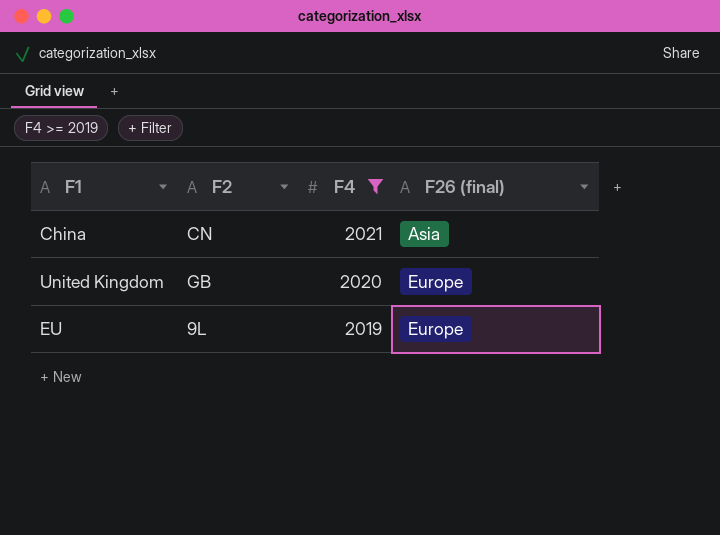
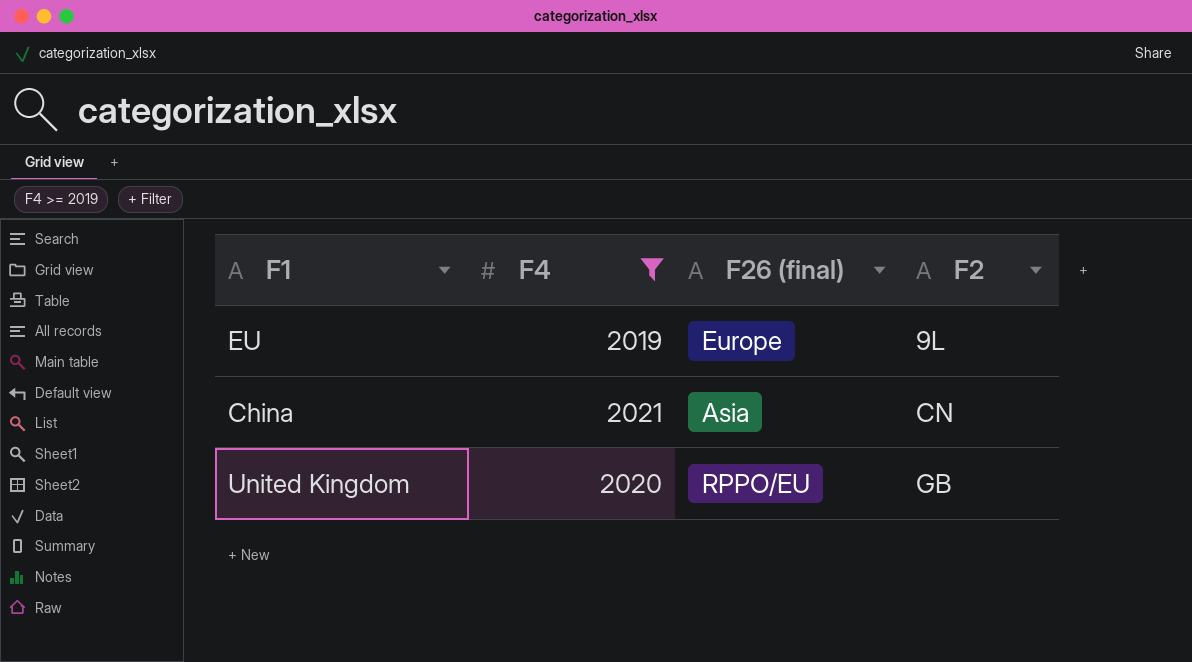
row order: F4 descending -> F2 ascending
column F2 | position: 2 -> 4
United Kingdom | F26 (final): Europe -> RPPO/EU

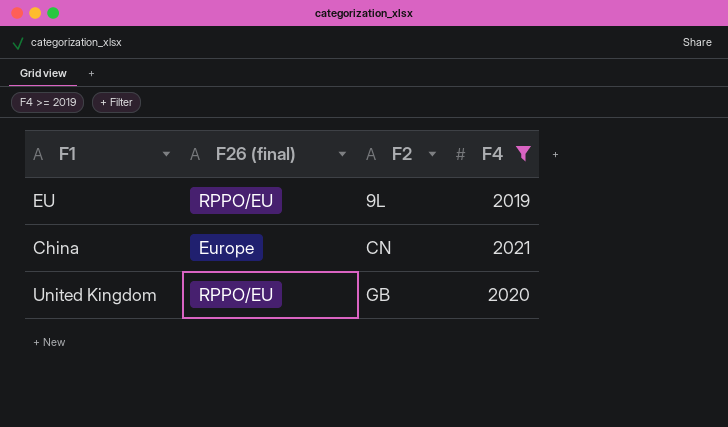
column F4 | position: 2 -> 4
EU | F26 (final): Europe -> RPPO/EU
China | F26 (final): Asia -> Europe

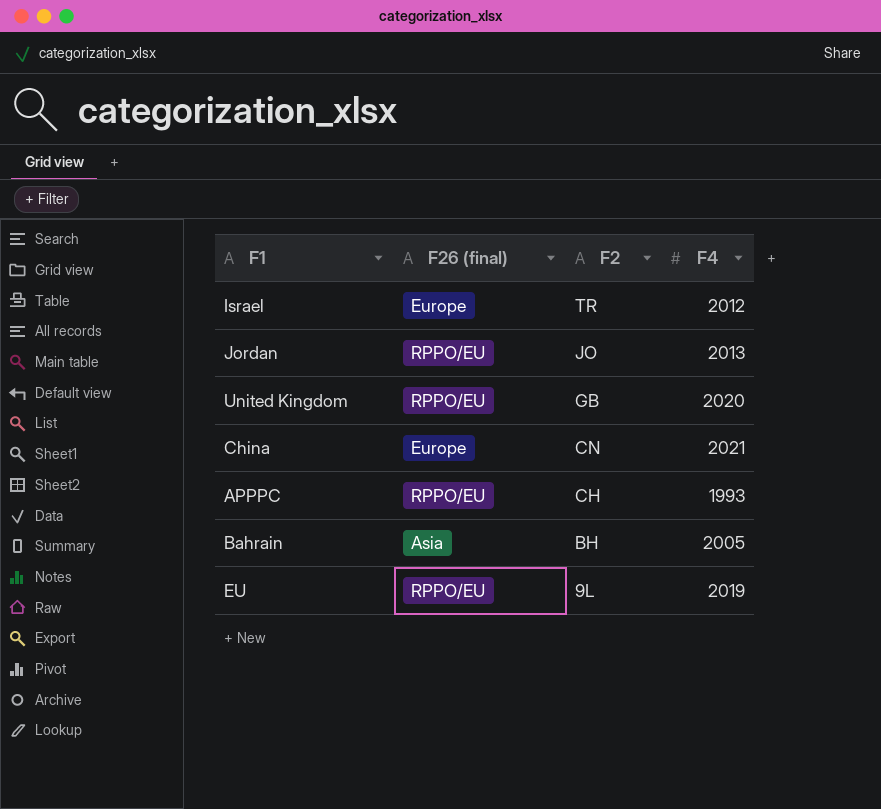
filter: F4 >= 2019 -> none
row order: F2 ascending -> F2 descending

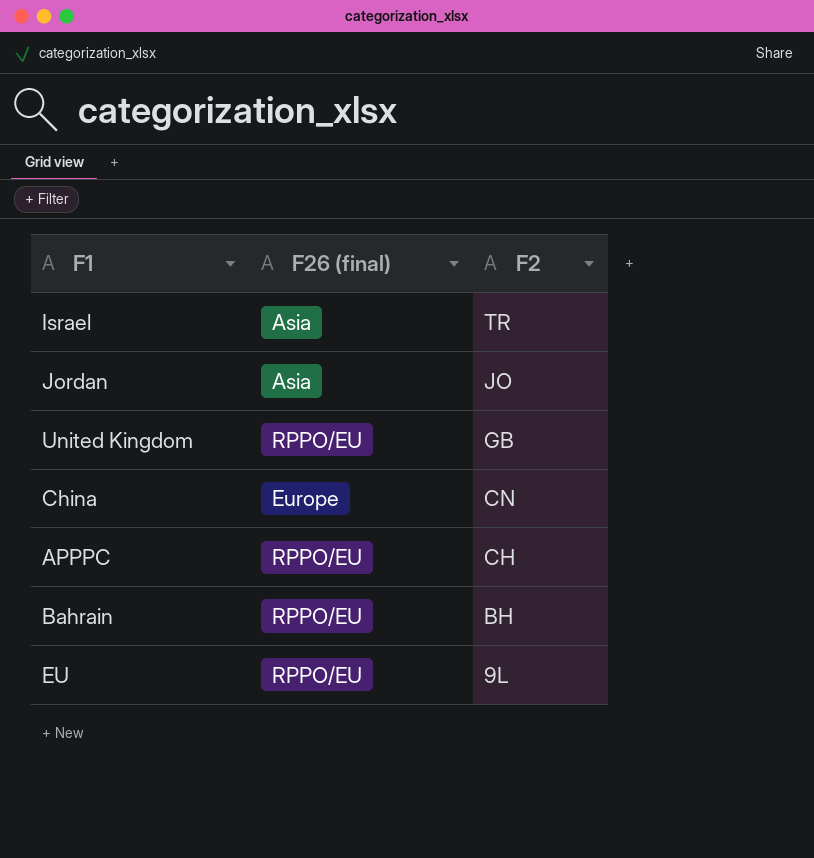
column F4 | position: 4 -> none
Israel | F26 (final): Europe -> Asia
Jordan | F26 (final): RPPO/EU -> Asia
Bahrain | F26 (final): Asia -> RPPO/EU

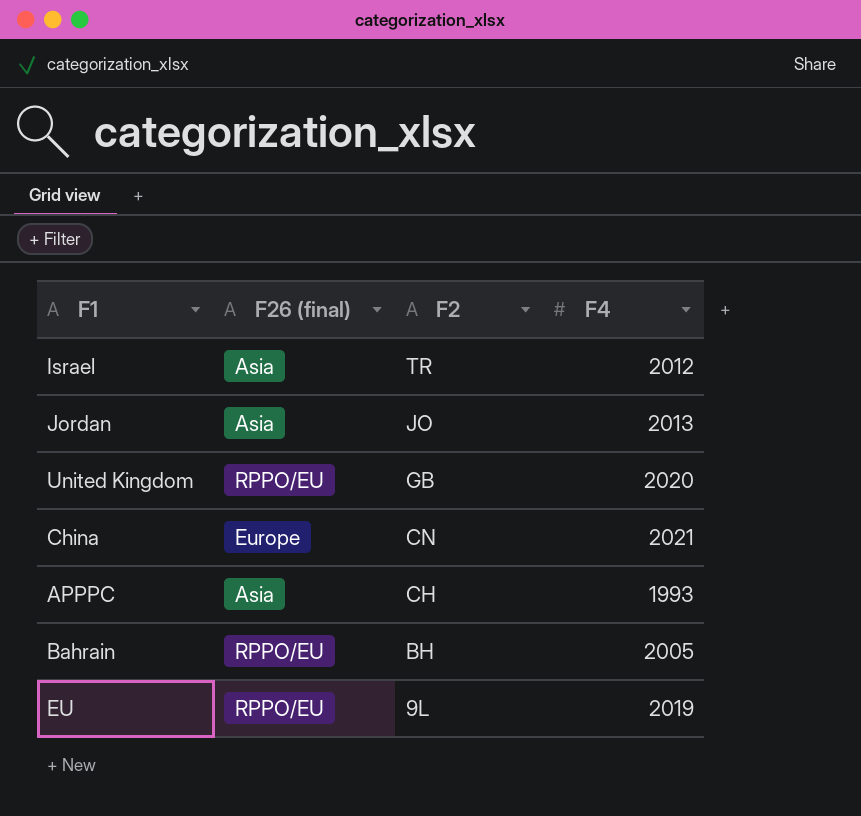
column F4 | position: none -> 4
APPPC | F26 (final): RPPO/EU -> Asia

